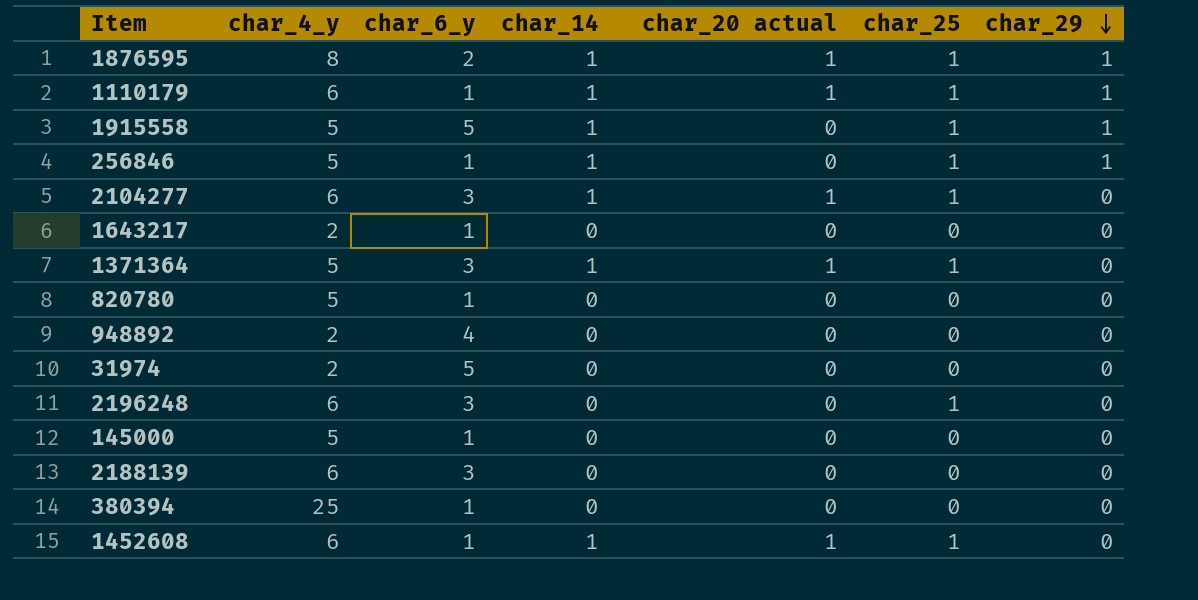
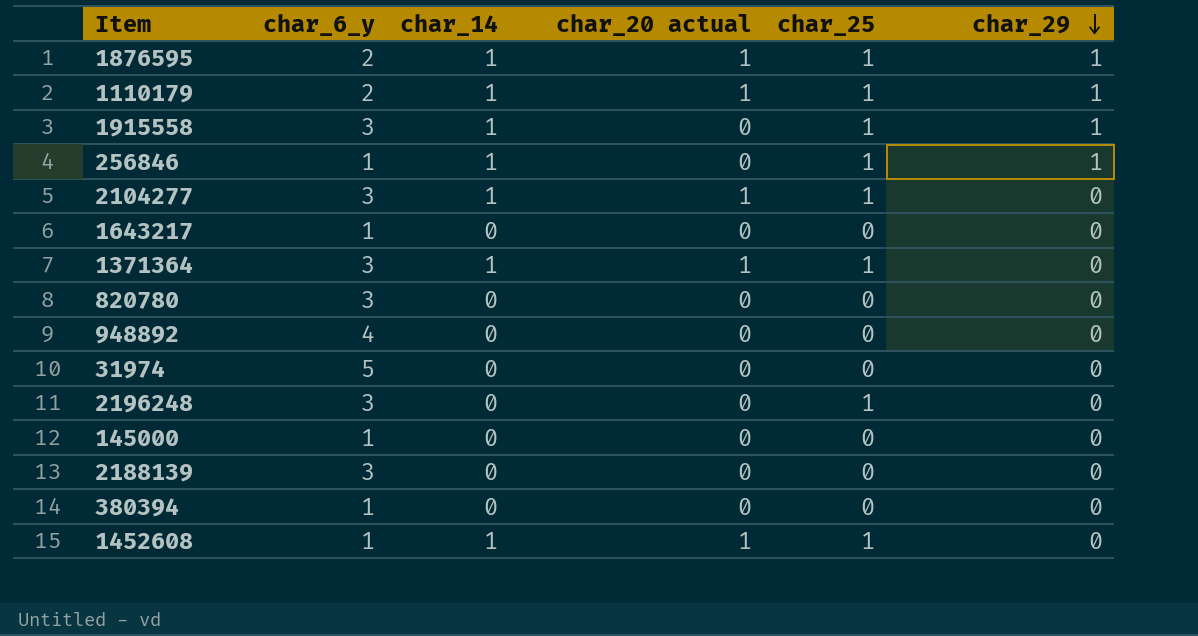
column char_4_y | position: 2 -> none
1110179 | char_6_y: 1 -> 2
1915558 | char_6_y: 5 -> 3
820780 | char_6_y: 1 -> 3

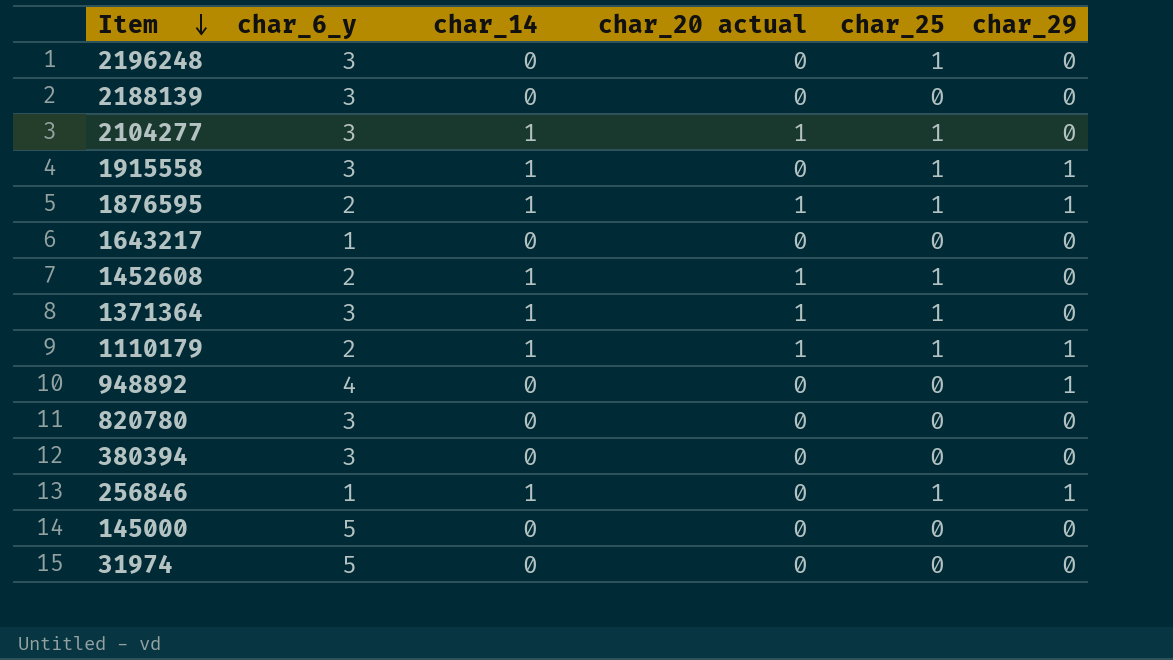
row order: char_29 descending -> Item descending
1452608 | char_6_y: 1 -> 2
948892 | char_29: 0 -> 1
380394 | char_6_y: 1 -> 3
145000 | char_6_y: 1 -> 5

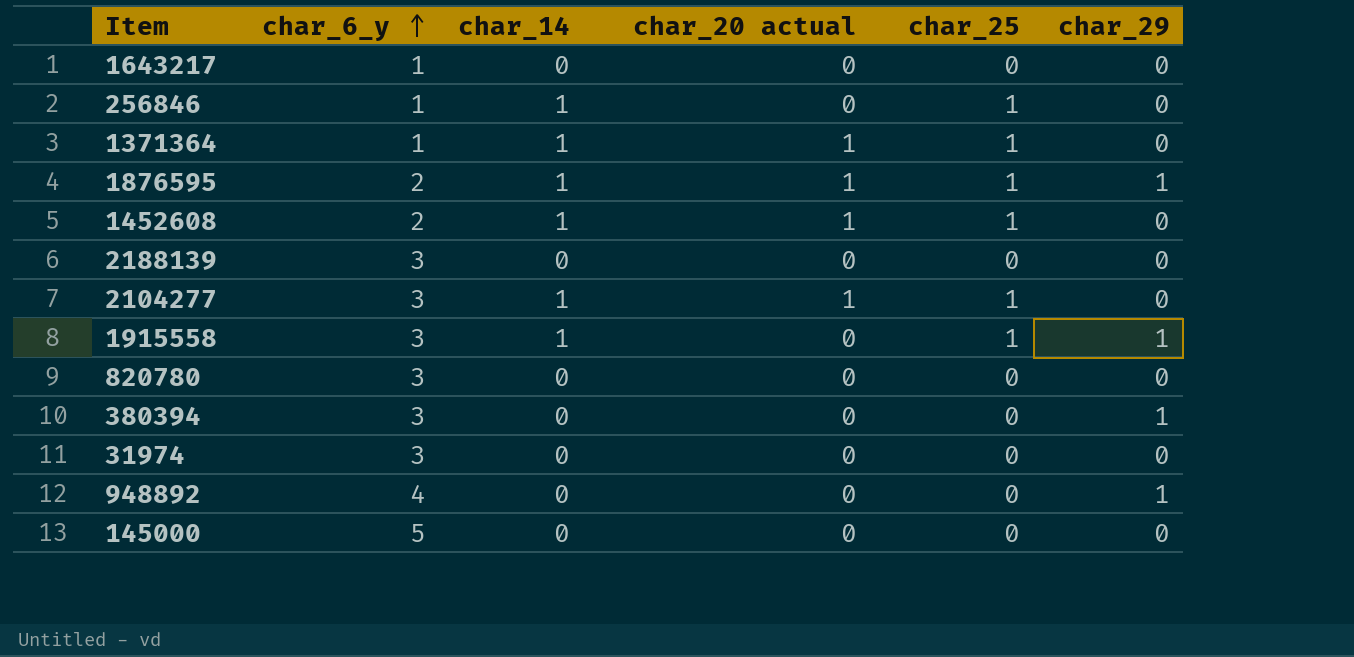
row order: Item descending -> char_6_y ascending
row 2196248: 3 | 0 | 0 | 1 | 0 -> none
row 1110179: 2 | 1 | 1 | 1 | 1 -> none
256846 | char_29: 1 -> 0
1371364 | char_6_y: 3 -> 1
380394 | char_29: 0 -> 1
31974 | char_6_y: 5 -> 3

